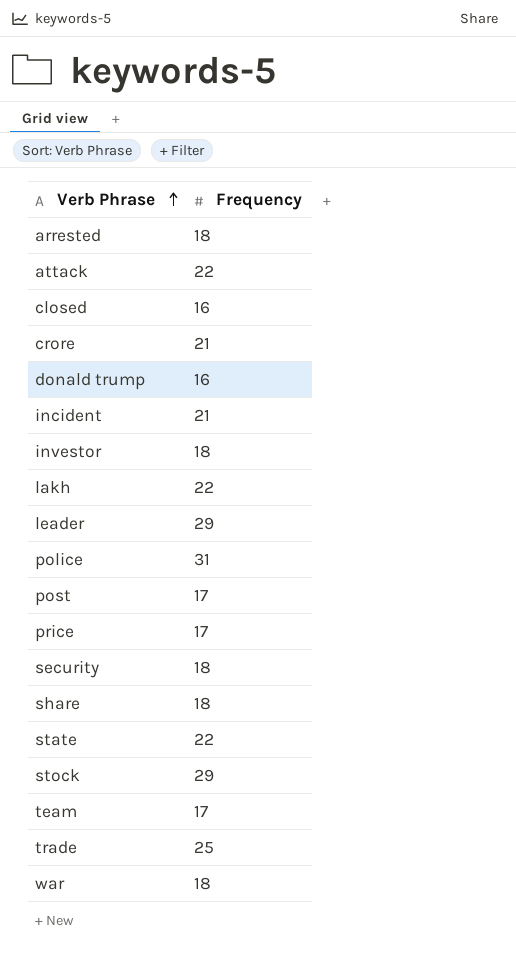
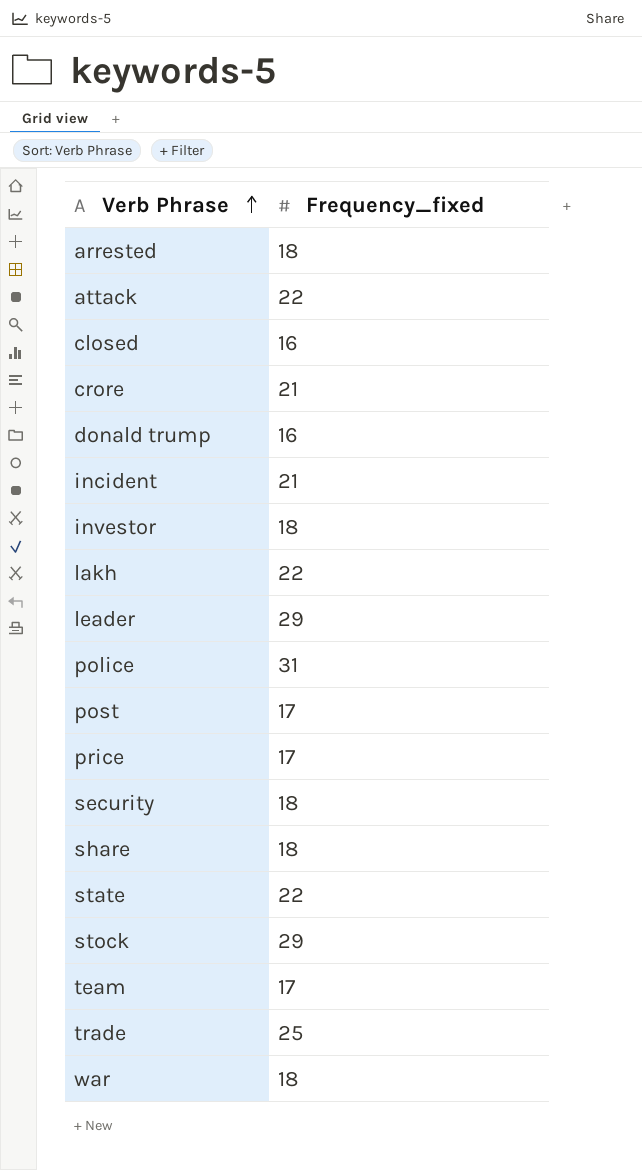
column name: Frequency -> Frequency_fixed

